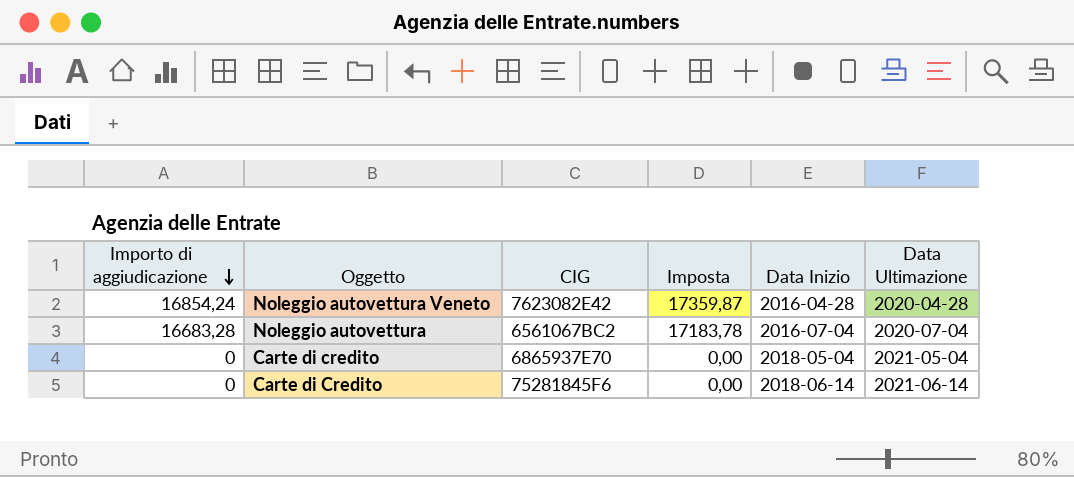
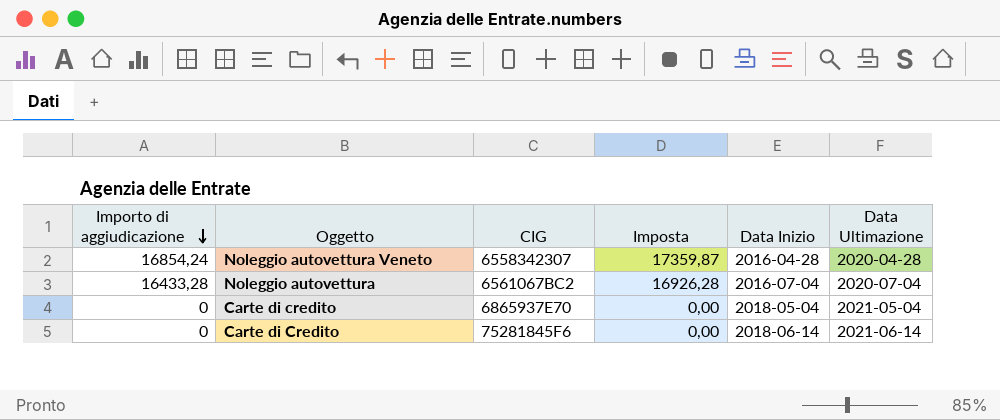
Noleggio autovettura Veneto | CIG: 7623082E42 -> 6558342307
Noleggio autovettura | Importo di aggiudicazione: 16683,28 -> 16433,28
Noleggio autovettura | Imposta: 17183,78 -> 16926,28

